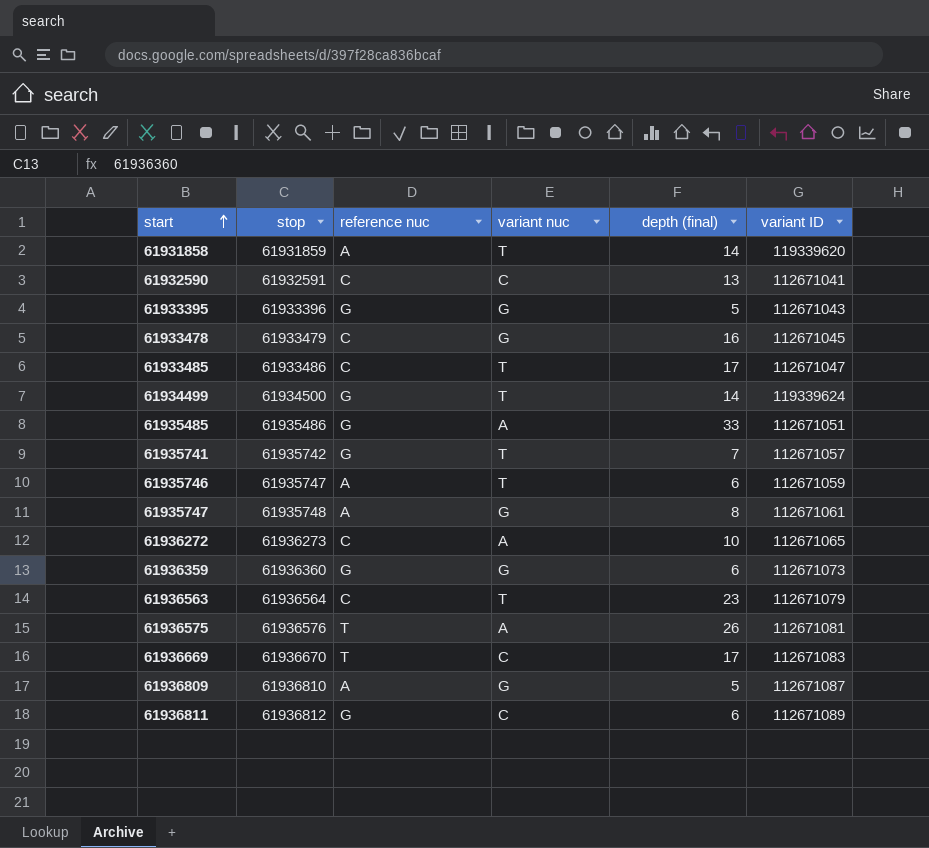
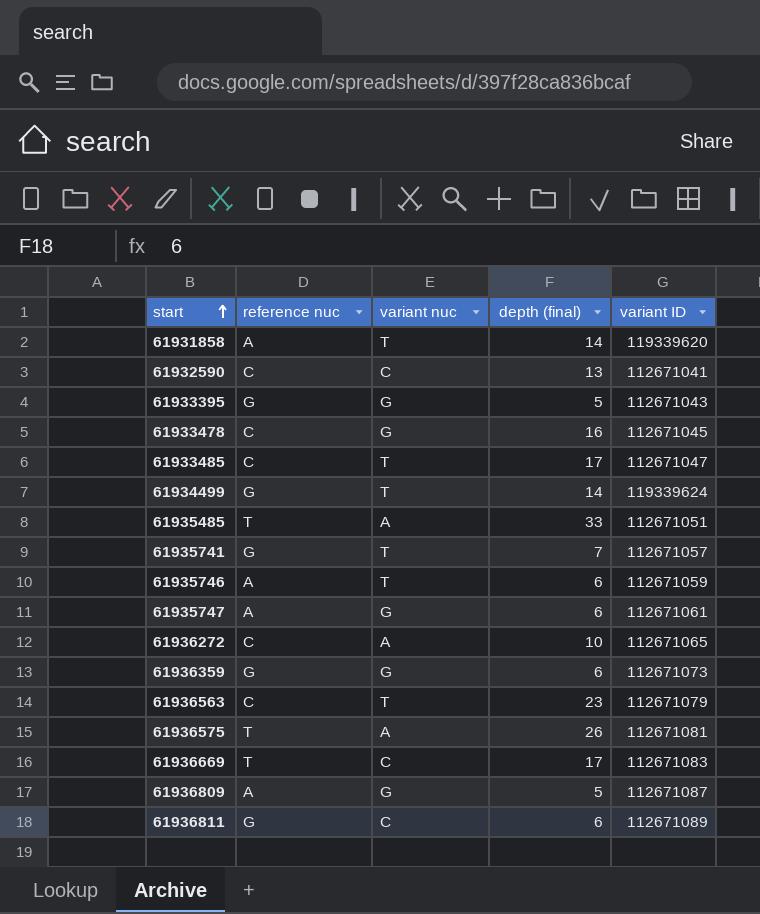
column stop | position: 2 -> none
61935485 | reference nuc: G -> T
61935747 | depth (final): 8 -> 6

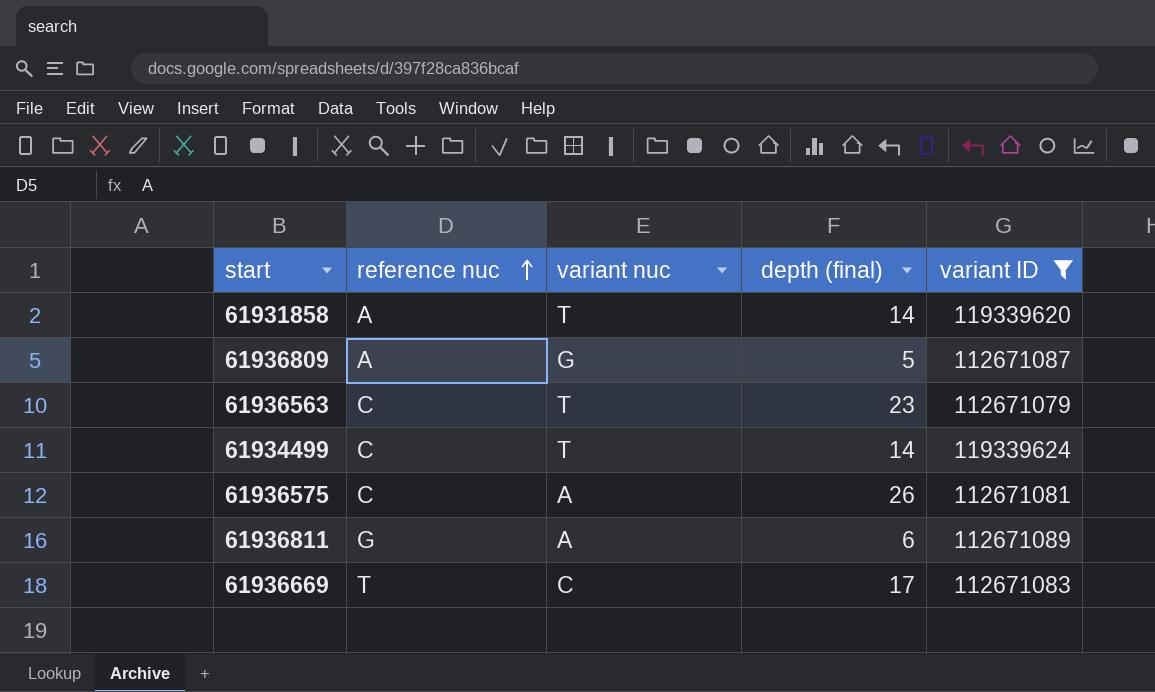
filter: none -> variant ID >= 112671079
row order: start ascending -> reference nuc ascending
61934499 | reference nuc: G -> C
61936575 | reference nuc: T -> C
61936811 | variant nuc: C -> A

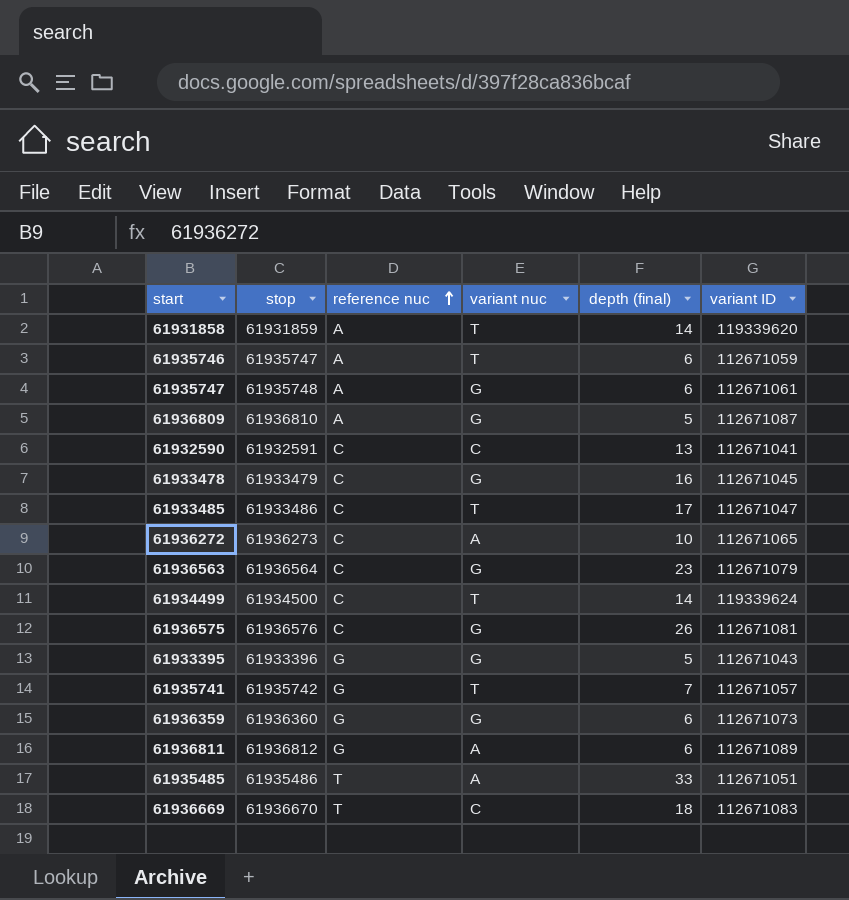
filter: variant ID >= 112671079 -> none
column stop | position: none -> 2
61936563 | variant nuc: T -> G
61936575 | variant nuc: A -> G
61936669 | depth (final): 17 -> 18

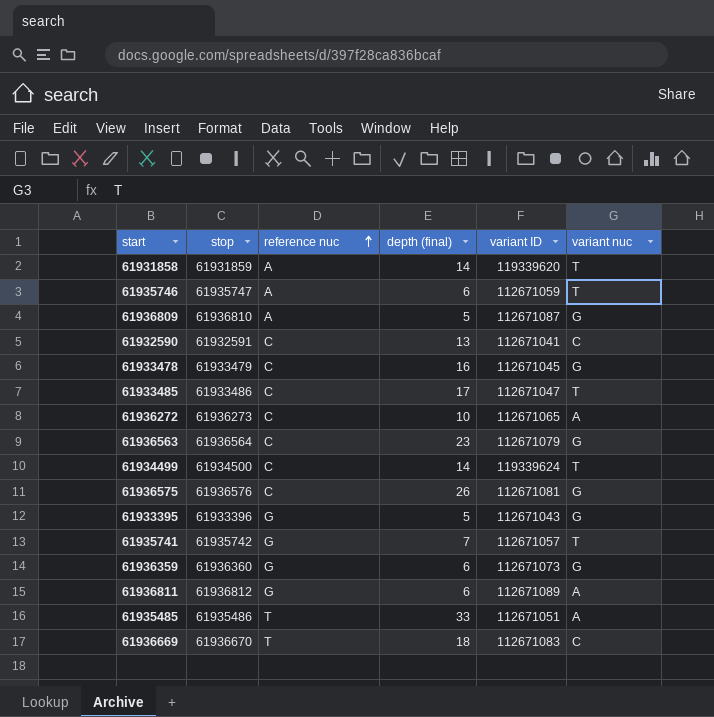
column variant nuc | position: 4 -> 6
row 61935747: 61935748 | A | G | 6 | 112671061 -> none

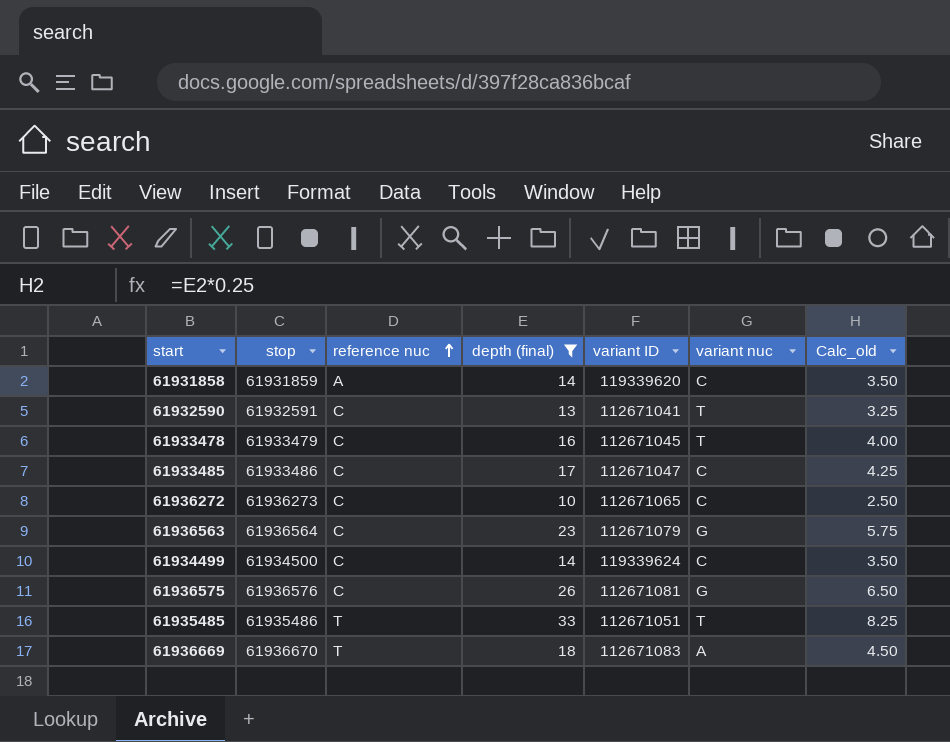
filter: none -> depth (final) >= 10
column Calc_old | formula: none -> [depth (final)] * 0.25
61931858 | variant nuc: T -> C
61932590 | variant nuc: C -> T
61933478 | variant nuc: G -> T
61933485 | variant nuc: T -> C
61936272 | variant nuc: A -> C
61934499 | variant nuc: T -> C
61935485 | variant nuc: A -> T
61936669 | variant nuc: C -> A

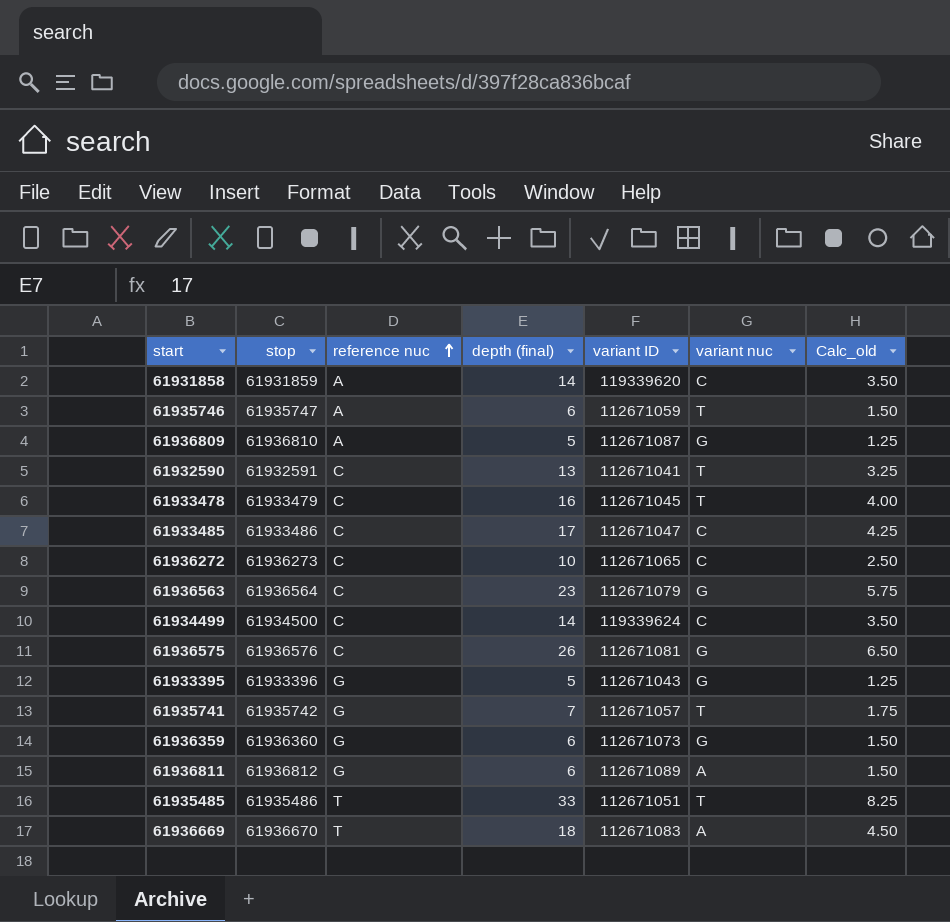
filter: depth (final) >= 10 -> none

